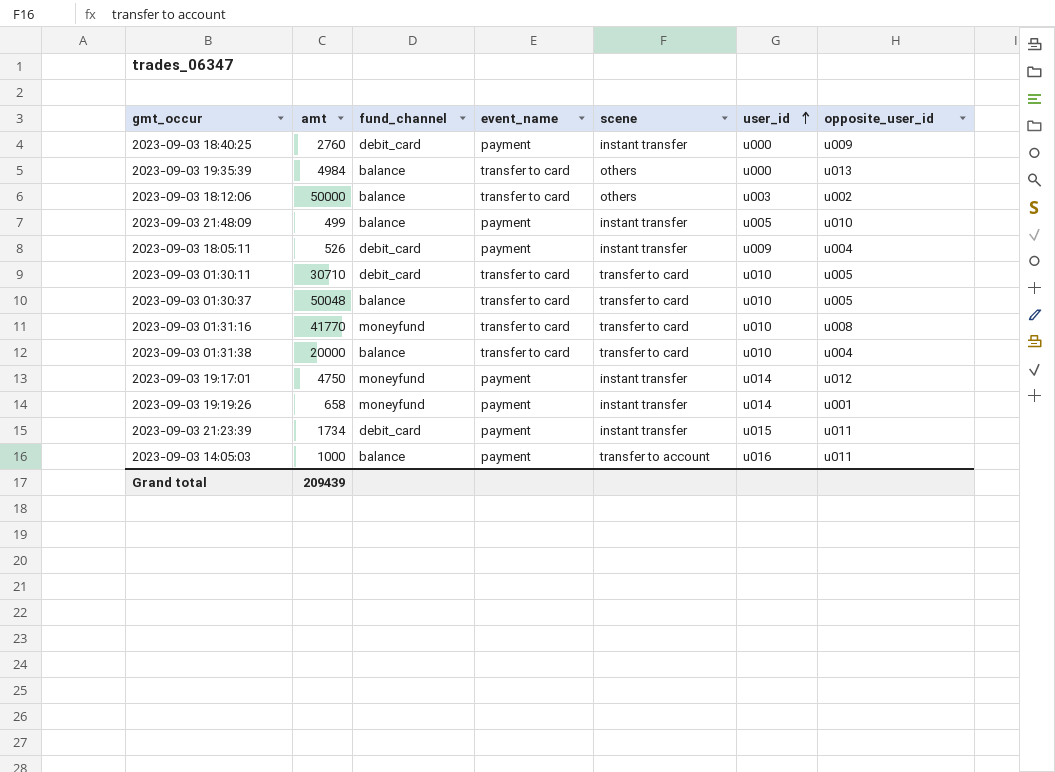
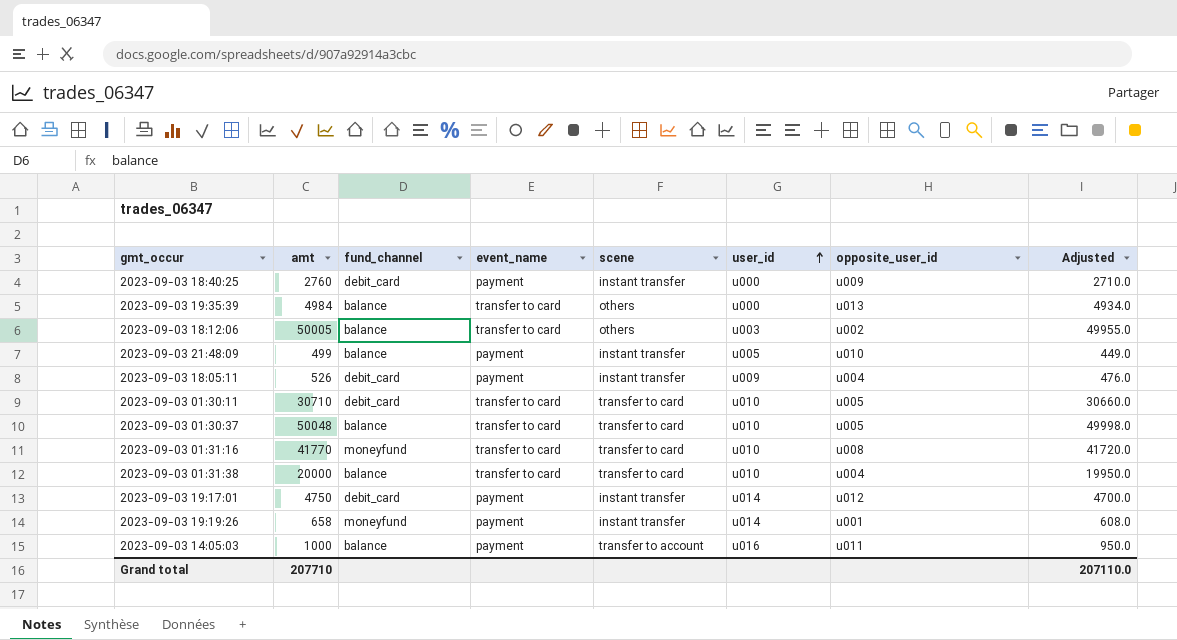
column Adjusted | formula: none -> [amt] - 50
row 2023-09-03 21:23:39: 1734 | debit_card | payment | instant transfer | u015 | u011 -> none
2023-09-03 18:12:06 | amt: 50000 -> 50005
2023-09-03 19:17:01 | fund_channel: moneyfund -> debit_card
Grand total | amt: 209439 -> 207710

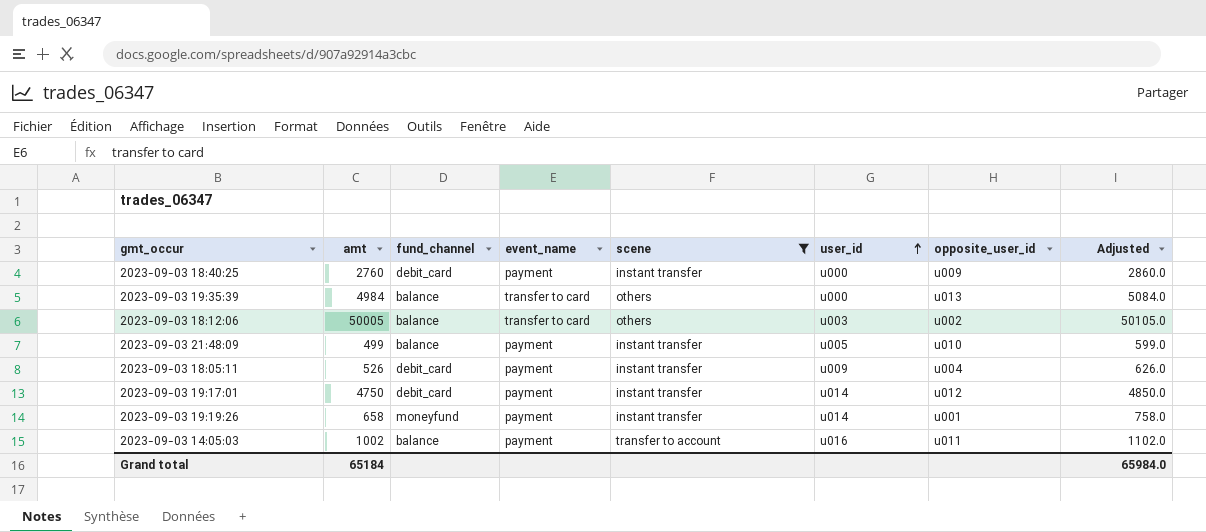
filter: none -> scene != transfer to card
column Adjusted | formula: [amt] - 50 -> [amt] + 100
2023-09-03 14:05:03 | amt: 1000 -> 1002
Grand total | amt: 207710 -> 65184
Grand total | Adjusted: 207110.0 -> 65984.0

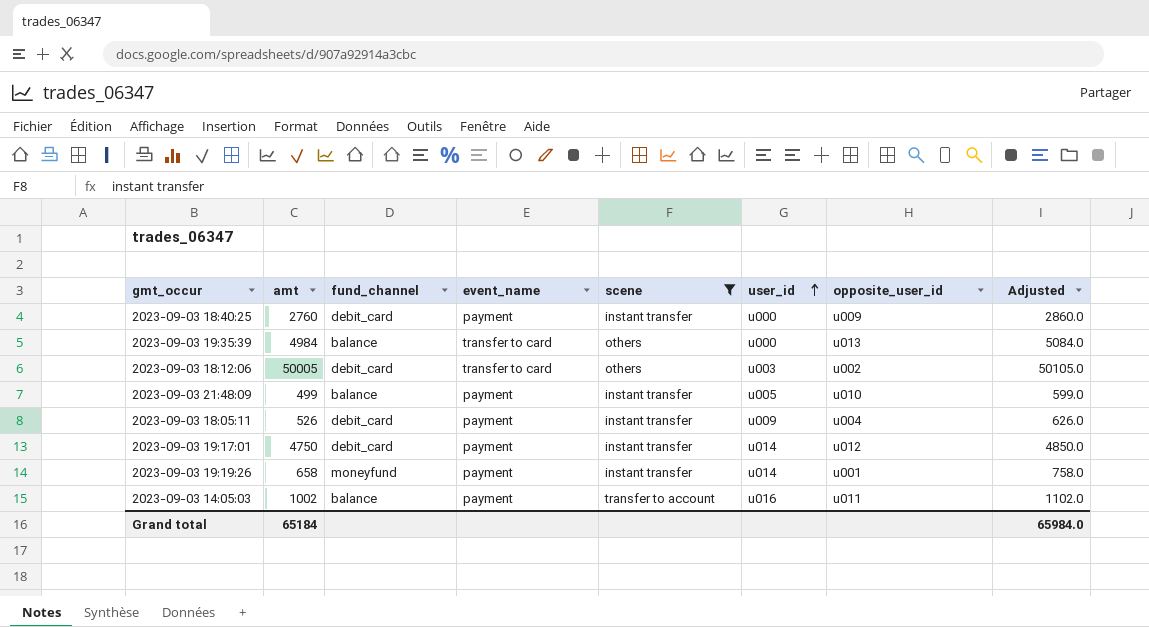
2023-09-03 18:12:06 | fund_channel: balance -> debit_card

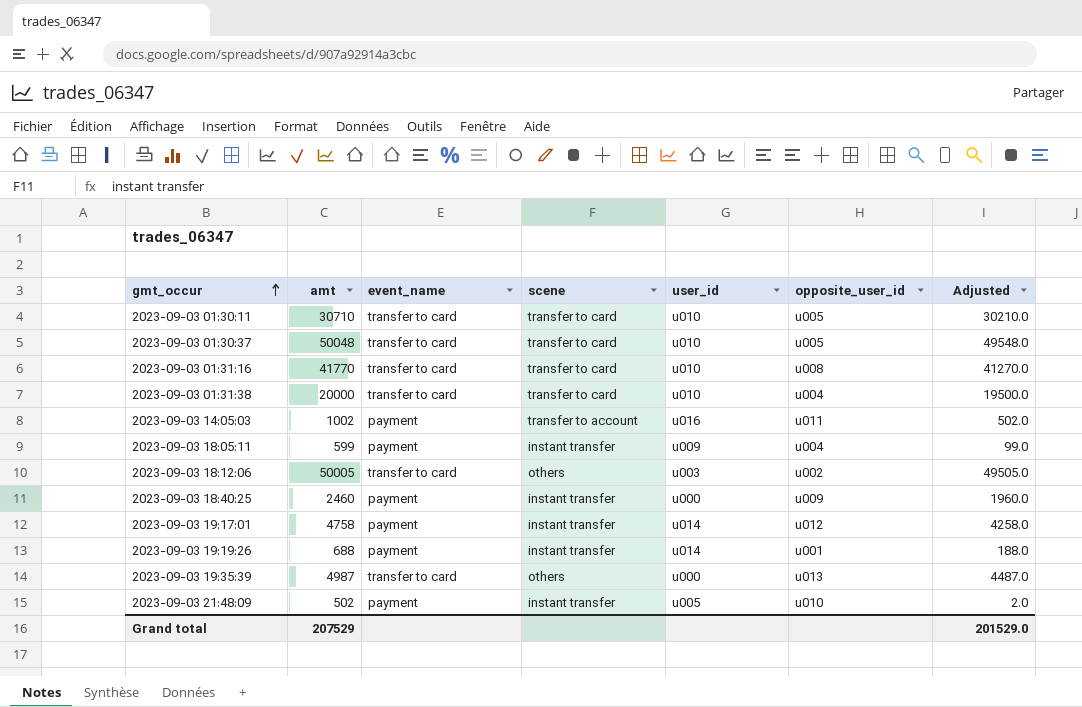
filter: scene != transfer to card -> none
row order: user_id ascending -> gmt_occur ascending
column fund_channel | position: 3 -> none
column Adjusted | formula: [amt] + 100 -> [amt] - 500
2023-09-03 18:05:11 | amt: 526 -> 599
2023-09-03 18:40:25 | amt: 2760 -> 2460
2023-09-03 19:17:01 | amt: 4750 -> 4758
2023-09-03 19:19:26 | amt: 658 -> 688
2023-09-03 19:35:39 | amt: 4984 -> 4987
2023-09-03 21:48:09 | amt: 499 -> 502
Grand total | amt: 65184 -> 207529
Grand total | Adjusted: 65984.0 -> 201529.0

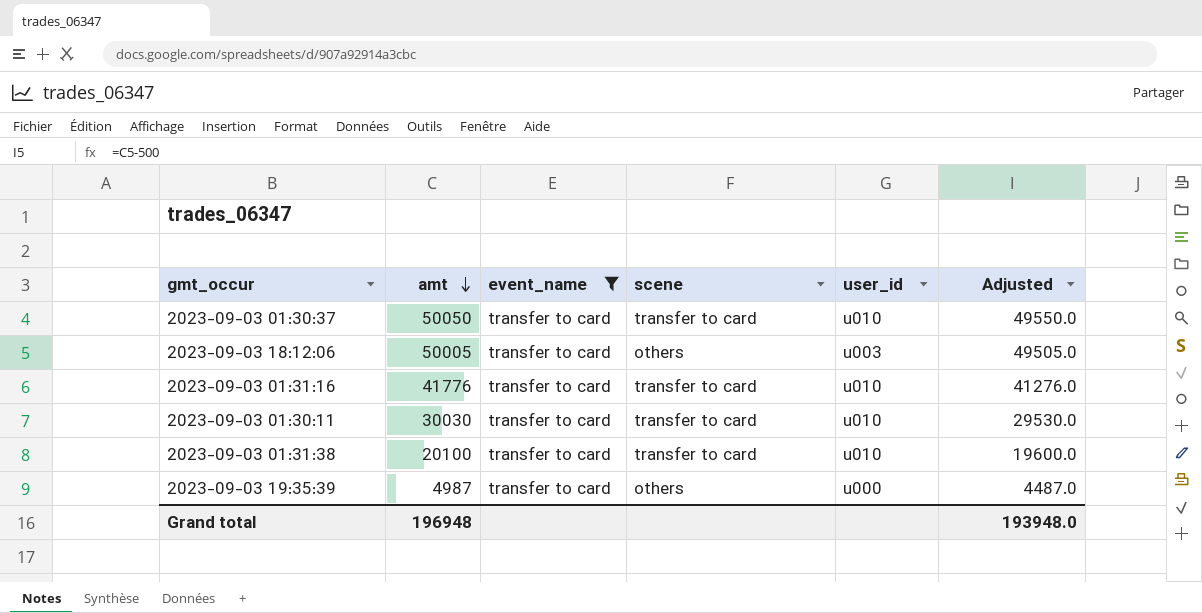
filter: none -> event_name = transfer to card
row order: gmt_occur ascending -> amt descending
column opposite_user_id | position: 6 -> none
2023-09-03 01:30:37 | amt: 50048 -> 50050
2023-09-03 01:30:37 | Adjusted: 49548.0 -> 49550.0
2023-09-03 01:31:16 | amt: 41770 -> 41776
2023-09-03 01:31:16 | Adjusted: 41270.0 -> 41276.0
2023-09-03 01:30:11 | amt: 30710 -> 30030
2023-09-03 01:30:11 | Adjusted: 30210.0 -> 29530.0
2023-09-03 01:31:38 | amt: 20000 -> 20100
2023-09-03 01:31:38 | Adjusted: 19500.0 -> 19600.0
Grand total | amt: 207529 -> 196948
Grand total | Adjusted: 201529.0 -> 193948.0

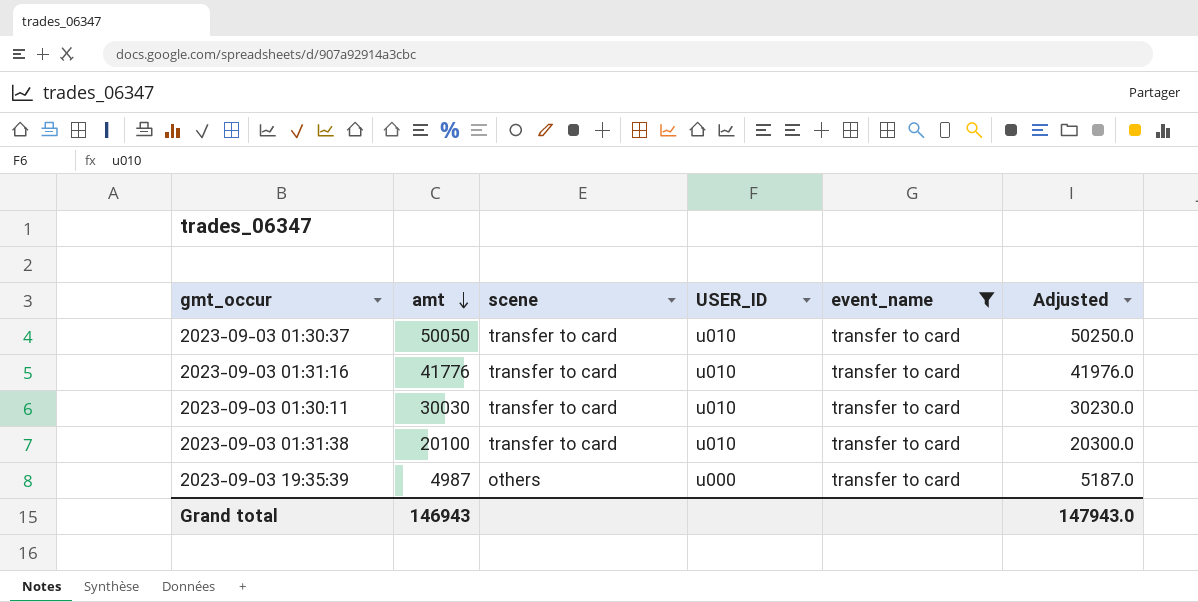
column name: user_id -> USER_ID
column event_name | position: 3 -> 5
column Adjusted | formula: [amt] - 500 -> [amt] + 200
row 2023-09-03 18:12:06: 50005 | transfer to card | others | u003 | 49505.0 -> none
Grand total | amt: 196948 -> 146943
Grand total | Adjusted: 193948.0 -> 147943.0

